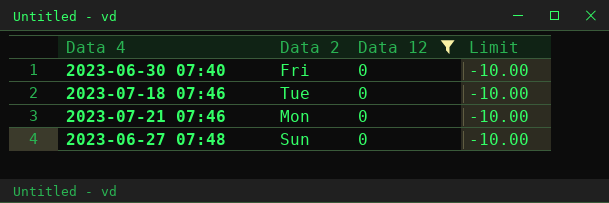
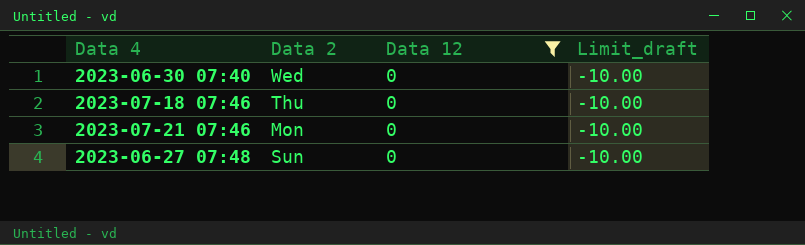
column name: Limit -> Limit_draft
2023-06-30 07:40 | Data 2: Fri -> Wed
2023-07-18 07:46 | Data 2: Tue -> Thu

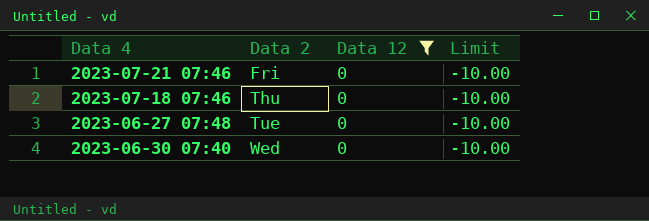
row order: none -> Data 2 ascending
column name: Limit_draft -> Limit
2023-07-21 07:46 | Data 2: Mon -> Fri
2023-06-27 07:48 | Data 2: Sun -> Tue

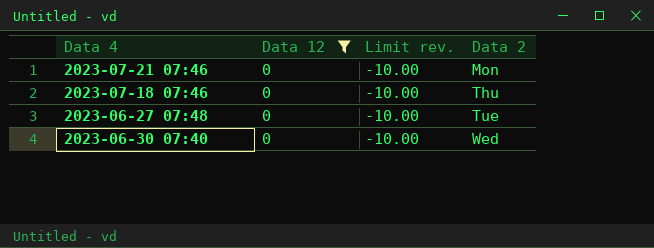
column name: Limit -> Limit rev.
column Data 2 | position: 2 -> 4
2023-07-21 07:46 | Data 2: Fri -> Mon

